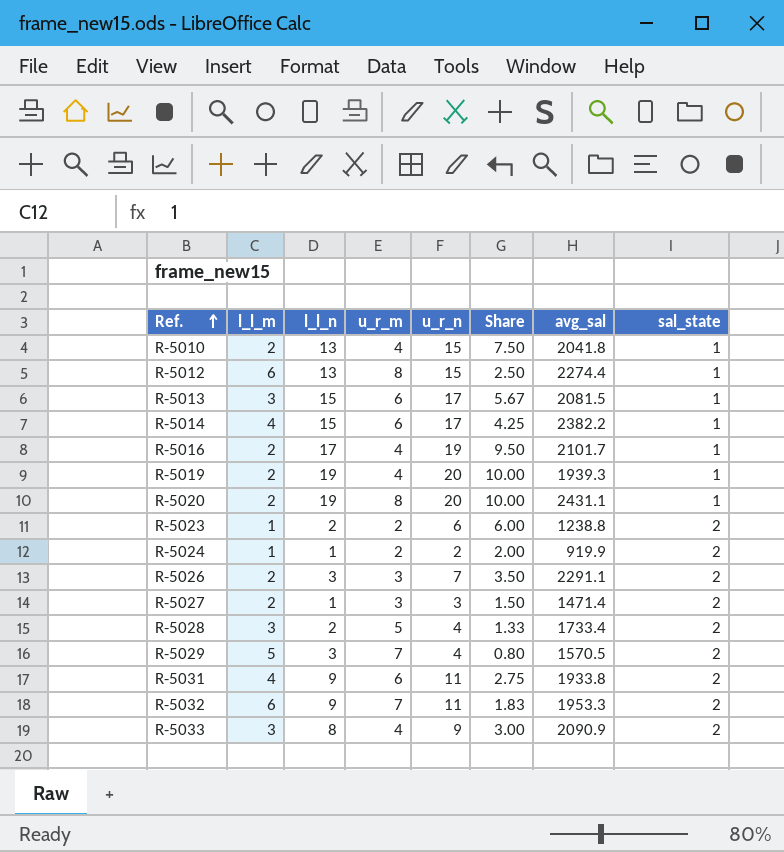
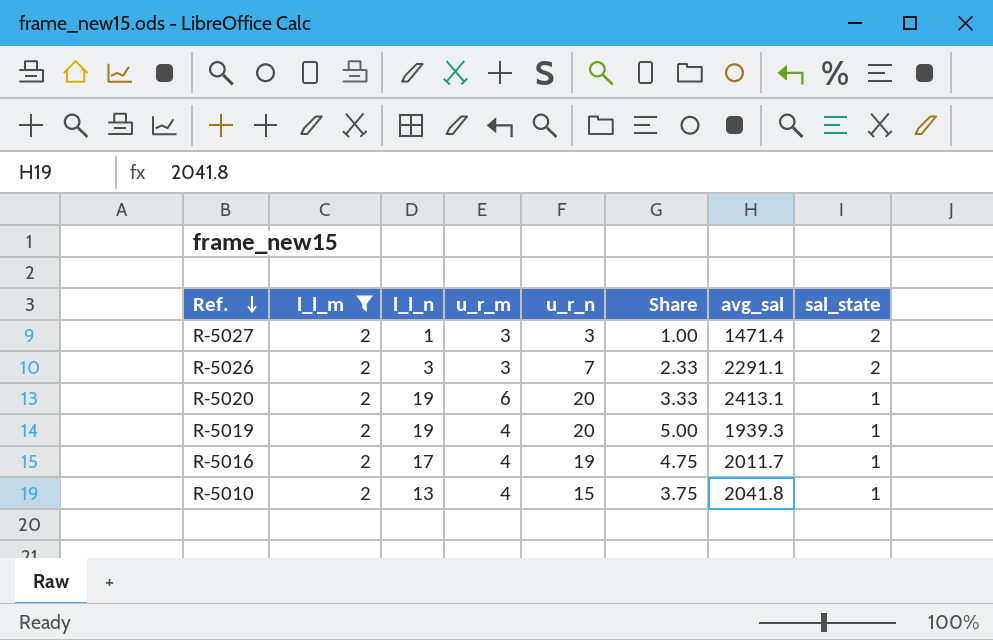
filter: none -> l_l_m = 2
row order: Ref. ascending -> Ref. descending
column Share | formula: [u_r_n] / [l_l_m] -> [u_r_n] / [u_r_m]
R-5020 | u_r_m: 8 -> 6
R-5020 | avg_sal: 2431.1 -> 2413.1
R-5016 | avg_sal: 2101.7 -> 2011.7

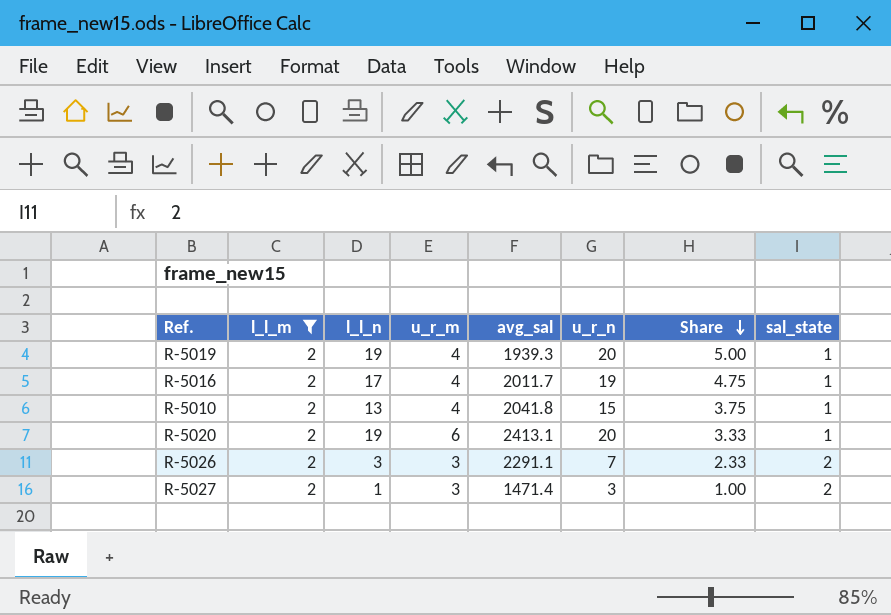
row order: Ref. descending -> Share descending
column avg_sal | position: 7 -> 5

